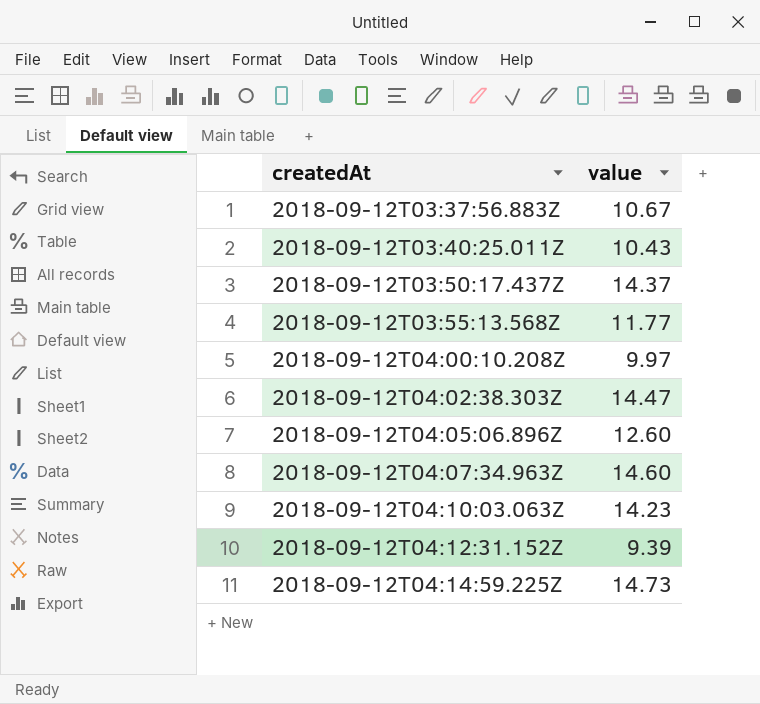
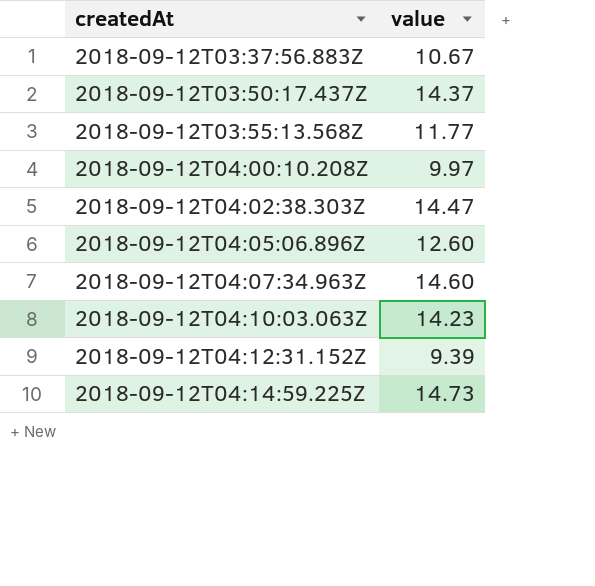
row 2018-09-12T03:40:25.011Z: 10.43 -> none

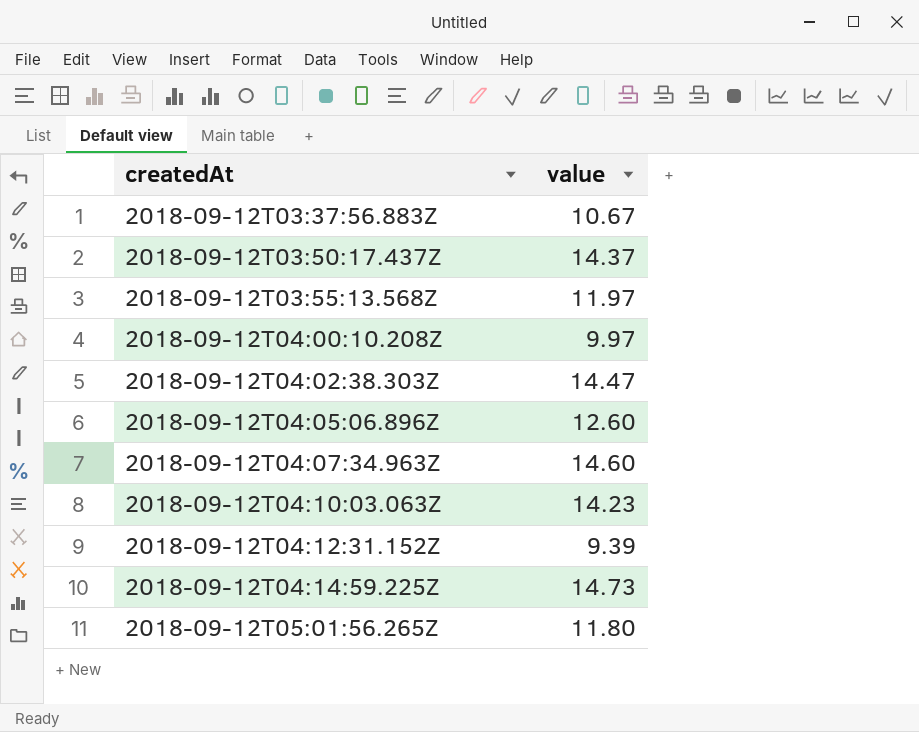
2018-09-12T03:55:13.568Z | value: 11.77 -> 11.97
row 2018-09-12T05:01:56.265Z: none -> 11.80

